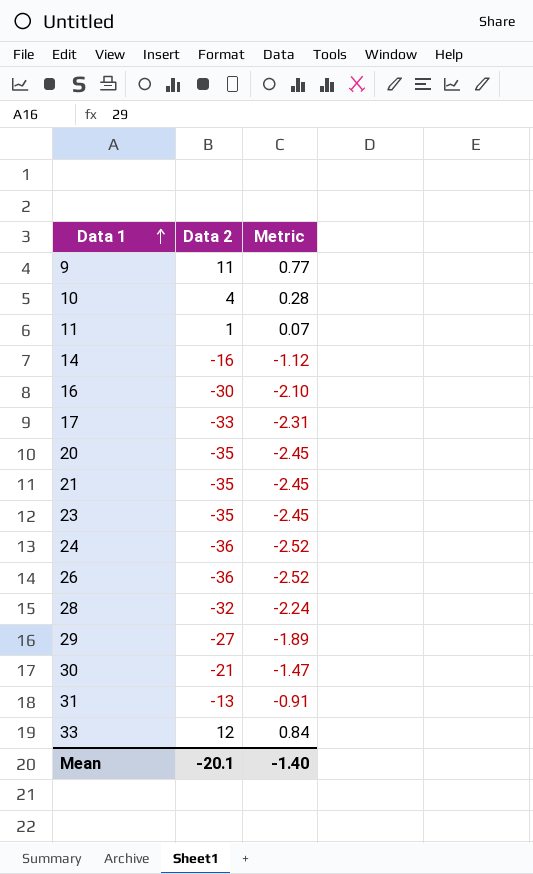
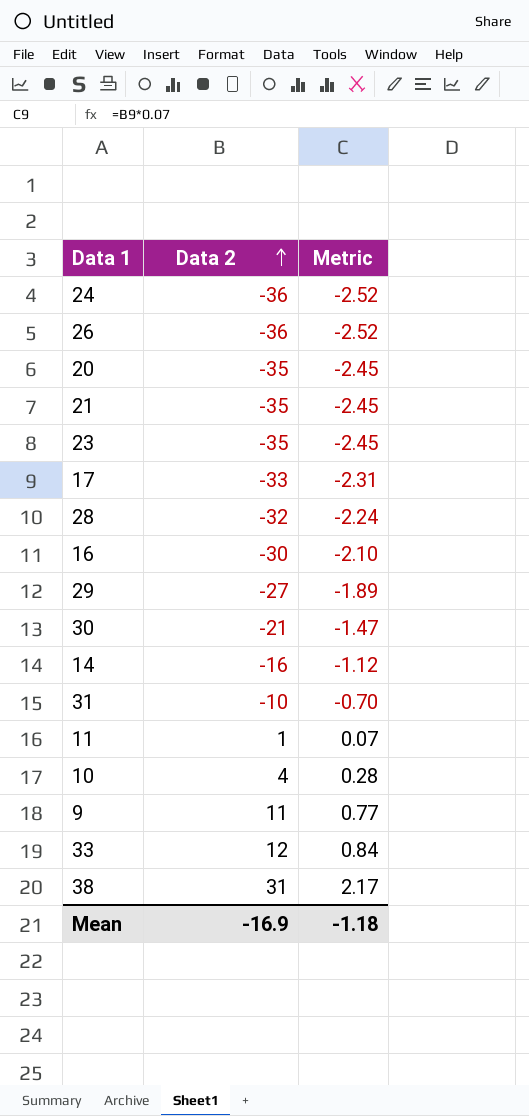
row order: Data 1 ascending -> Data 2 ascending
31 | Data 2: -13 -> -10
31 | Metric: -0.91 -> -0.70
row 38: none -> 31 | 2.17
Mean | Data 2: -20.1 -> -16.9
Mean | Metric: -1.40 -> -1.18

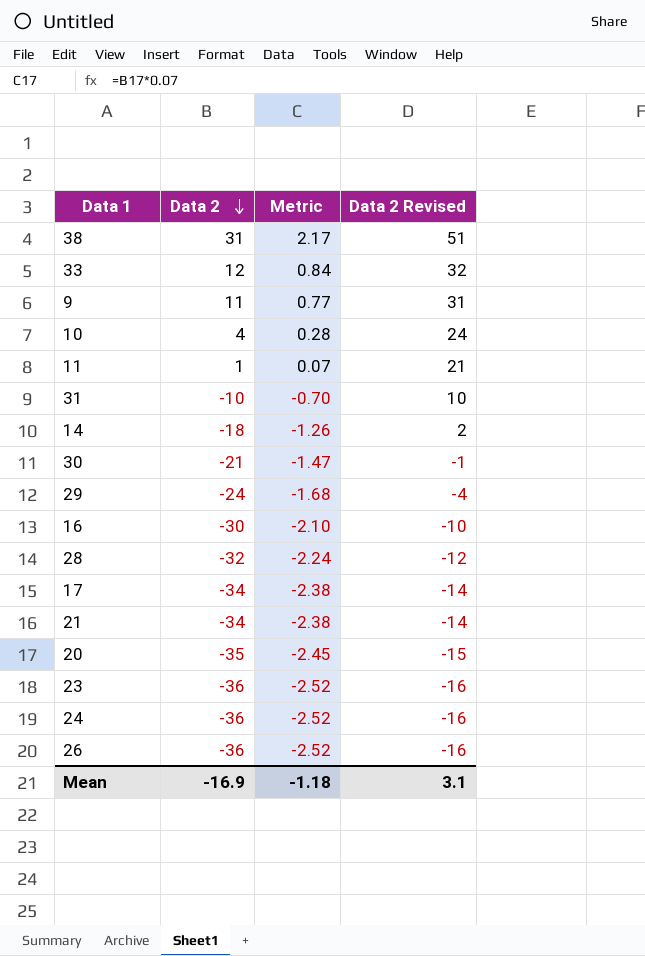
row order: Data 2 ascending -> Data 2 descending
column Data 2 Revised | formula: none -> [Data 2] + 20
14 | Data 2: -16 -> -18
14 | Metric: -1.12 -> -1.26
29 | Data 2: -27 -> -24
29 | Metric: -1.89 -> -1.68
17 | Data 2: -33 -> -34
17 | Metric: -2.31 -> -2.38
21 | Data 2: -35 -> -34
21 | Metric: -2.45 -> -2.38
23 | Data 2: -35 -> -36
23 | Metric: -2.45 -> -2.52

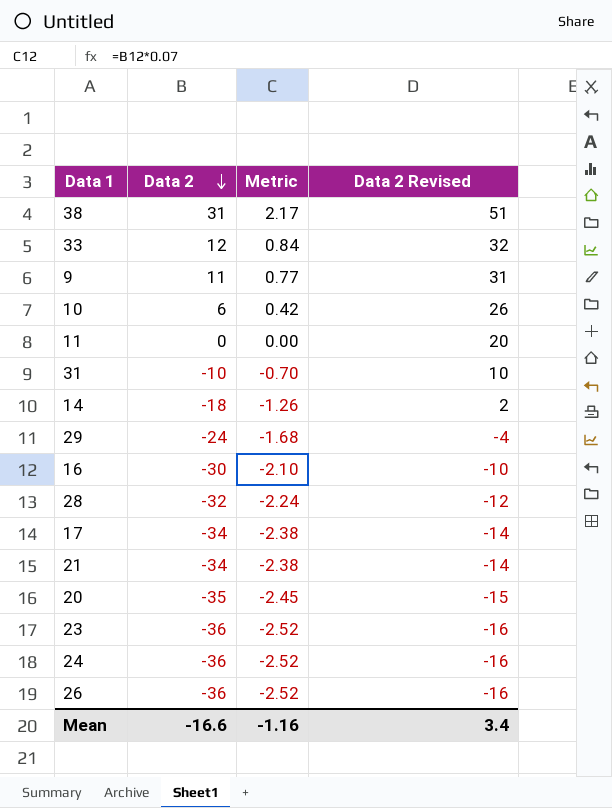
row 30: -21 | -1.47 | -1 -> none
10 | Data 2: 4 -> 6
10 | Metric: 0.28 -> 0.42
10 | Data 2 Revised: 24 -> 26
11 | Data 2: 1 -> 0
11 | Metric: 0.07 -> 0.00
11 | Data 2 Revised: 21 -> 20
Mean | Data 2: -16.9 -> -16.6
Mean | Metric: -1.18 -> -1.16
Mean | Data 2 Revised: 3.1 -> 3.4

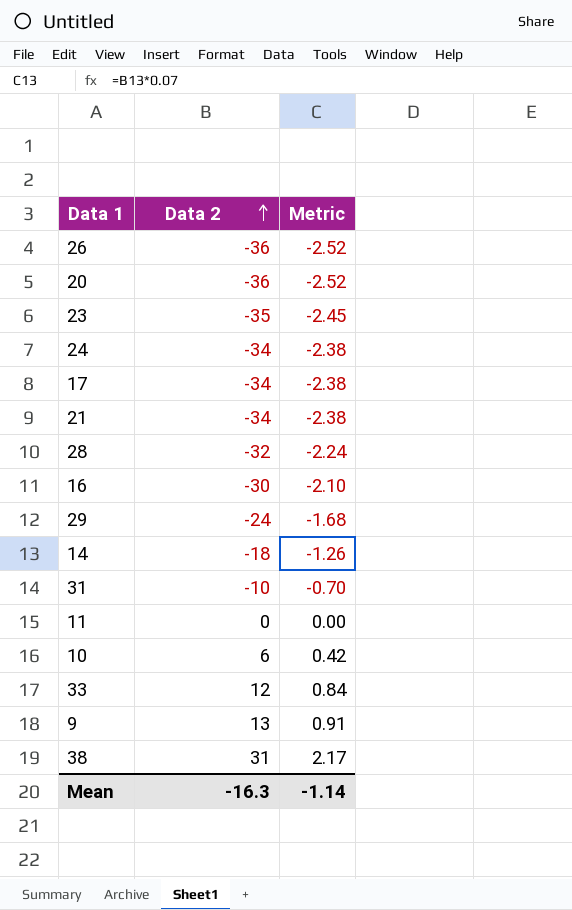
row order: Data 2 descending -> Data 2 ascending
column Data 2 Revised | formula: [Data 2] + 20 -> none
20 | Data 2: -35 -> -36
20 | Metric: -2.45 -> -2.52
23 | Data 2: -36 -> -35
23 | Metric: -2.52 -> -2.45
24 | Data 2: -36 -> -34
24 | Metric: -2.52 -> -2.38
9 | Data 2: 11 -> 13
9 | Metric: 0.77 -> 0.91
Mean | Data 2: -16.6 -> -16.3
Mean | Metric: -1.16 -> -1.14

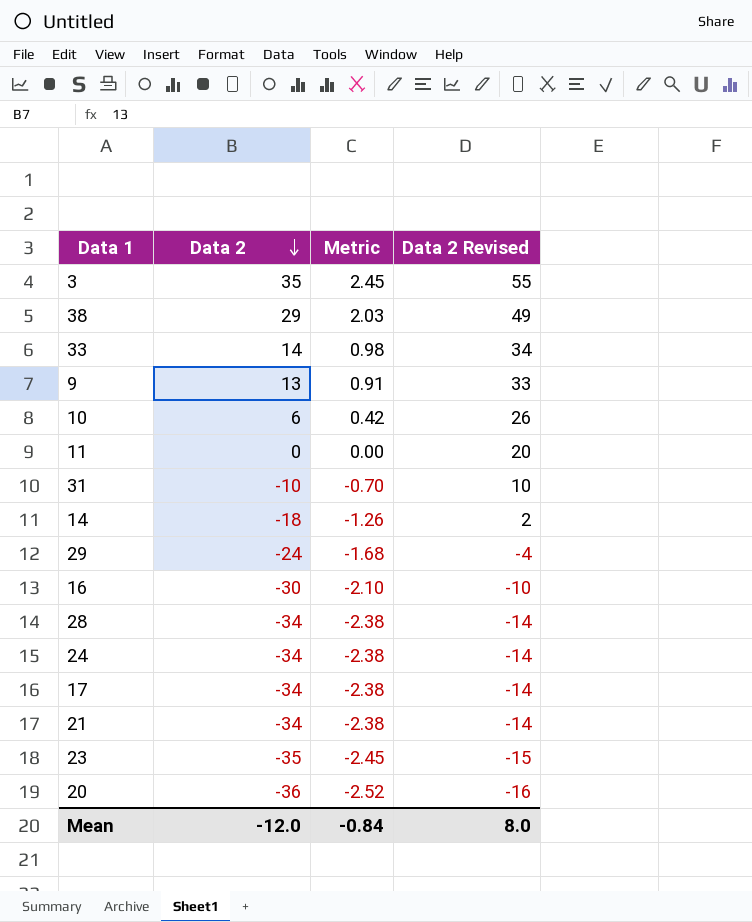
row order: Data 2 ascending -> Data 2 descending
column Data 2 Revised | formula: none -> [Data 2] + 20
row 26: -36 | -2.52 -> none
row 3: none -> 35 | 2.45 | 55
38 | Data 2: 31 -> 29
38 | Metric: 2.17 -> 2.03
33 | Data 2: 12 -> 14
33 | Metric: 0.84 -> 0.98
28 | Data 2: -32 -> -34
28 | Metric: -2.24 -> -2.38
Mean | Data 2: -16.3 -> -12.0
Mean | Metric: -1.14 -> -0.84

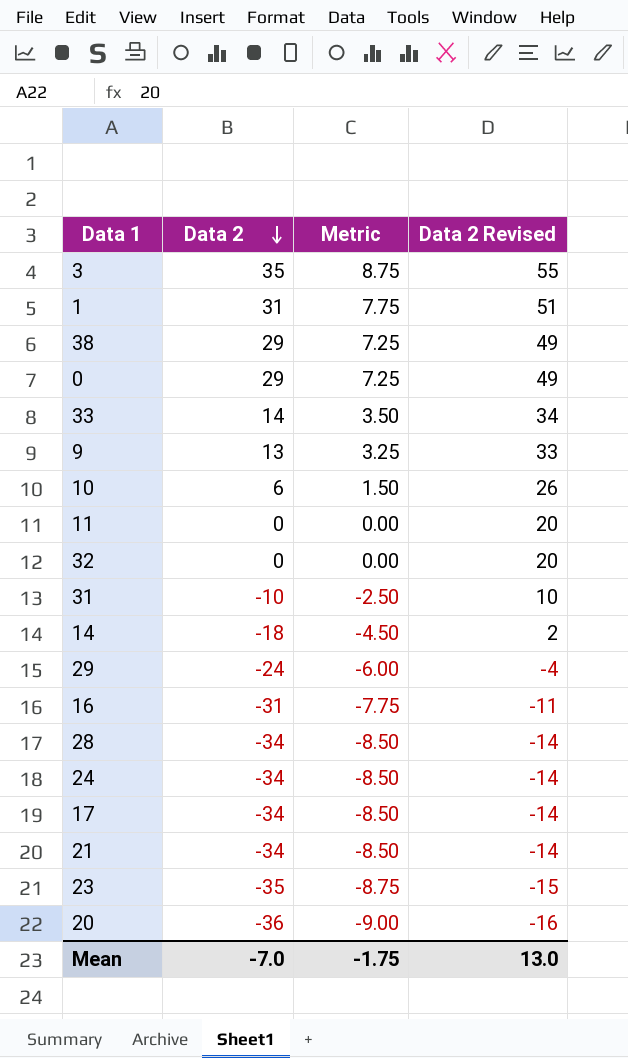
column Metric | formula: [Data 2] * 0.07 -> [Data 2] * 0.25
row 1: none -> 31 | 7.75 | 51
row 0: none -> 29 | 7.25 | 49
row 32: none -> 0 | 0.00 | 20
16 | Data 2: -30 -> -31
16 | Data 2 Revised: -10 -> -11
Mean | Data 2: -12.0 -> -7.0
Mean | Metric: -0.84 -> -1.75
Mean | Data 2 Revised: 8.0 -> 13.0

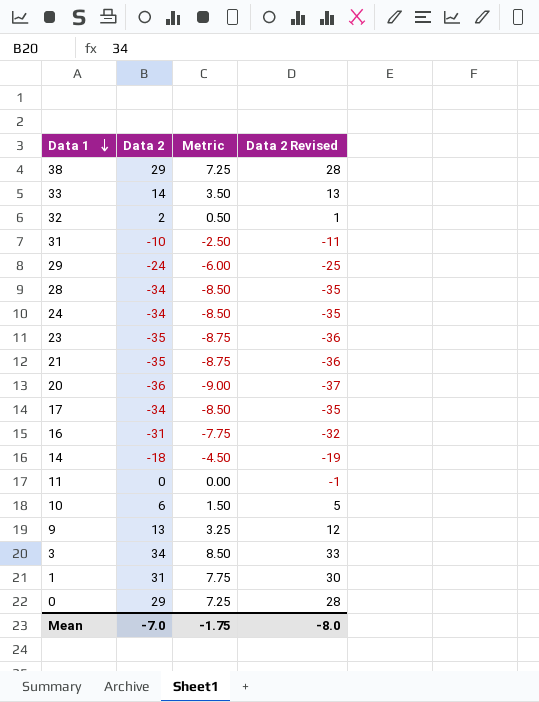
row order: Data 2 descending -> Data 1 descending
column Data 2 Revised | formula: [Data 2] + 20 -> [Data 2] - 1
32 | Data 2: 0 -> 2
32 | Metric: 0.00 -> 0.50
21 | Data 2: -34 -> -35
21 | Metric: -8.50 -> -8.75
3 | Data 2: 35 -> 34
3 | Metric: 8.75 -> 8.50
Mean | Data 2 Revised: 13.0 -> -8.0

